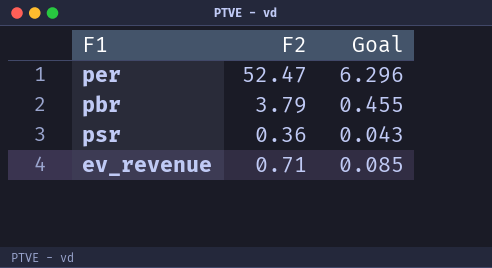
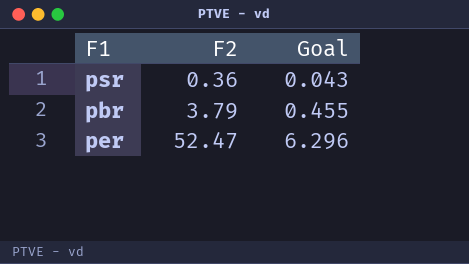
row order: none -> F2 ascending
row ev_revenue: 0.71 | 0.085 -> none

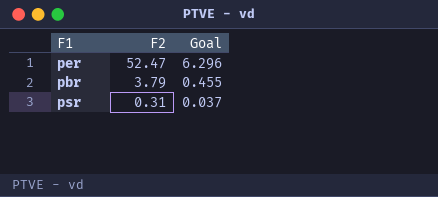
row order: F2 ascending -> F2 descending
psr | F2: 0.36 -> 0.31
psr | Goal: 0.043 -> 0.037

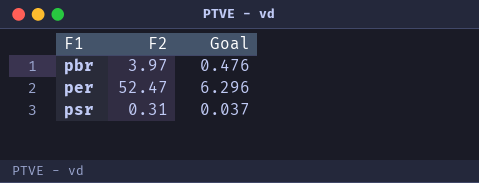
row order: F2 descending -> F1 ascending
pbr | F2: 3.79 -> 3.97
pbr | Goal: 0.455 -> 0.476

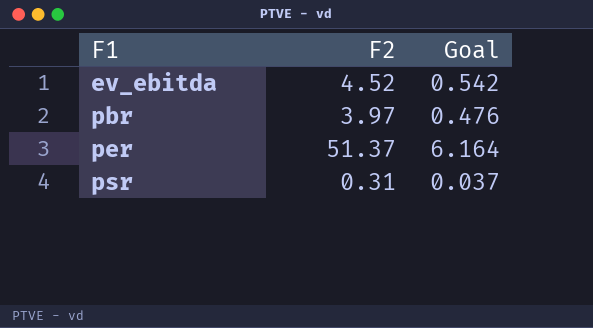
row ev_ebitda: none -> 4.52 | 0.542
per | F2: 52.47 -> 51.37
per | Goal: 6.296 -> 6.164

